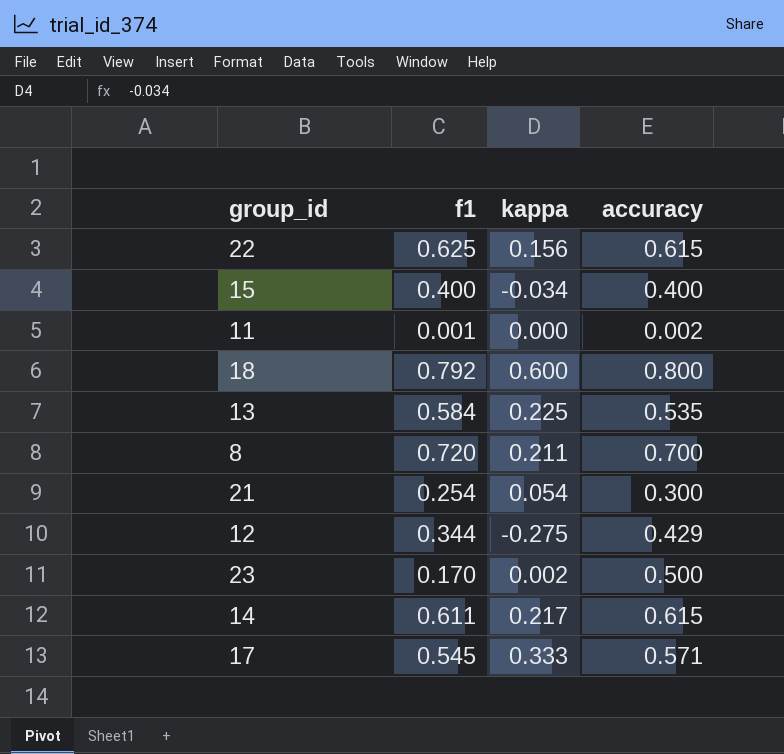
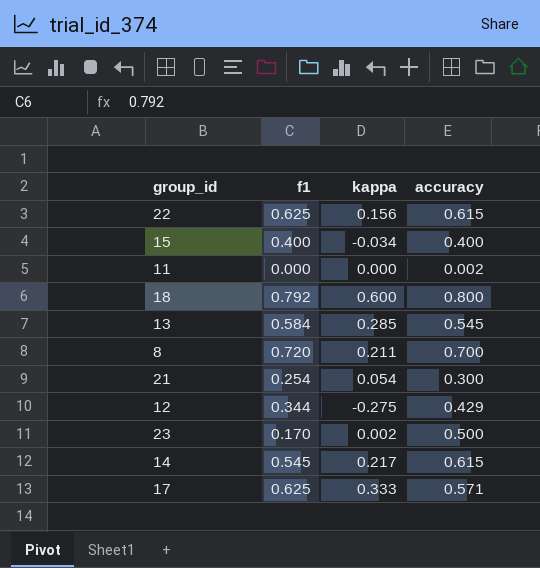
11 | f1: 0.001 -> 0.000
13 | kappa: 0.225 -> 0.285
13 | accuracy: 0.535 -> 0.545
14 | f1: 0.611 -> 0.545
17 | f1: 0.545 -> 0.625

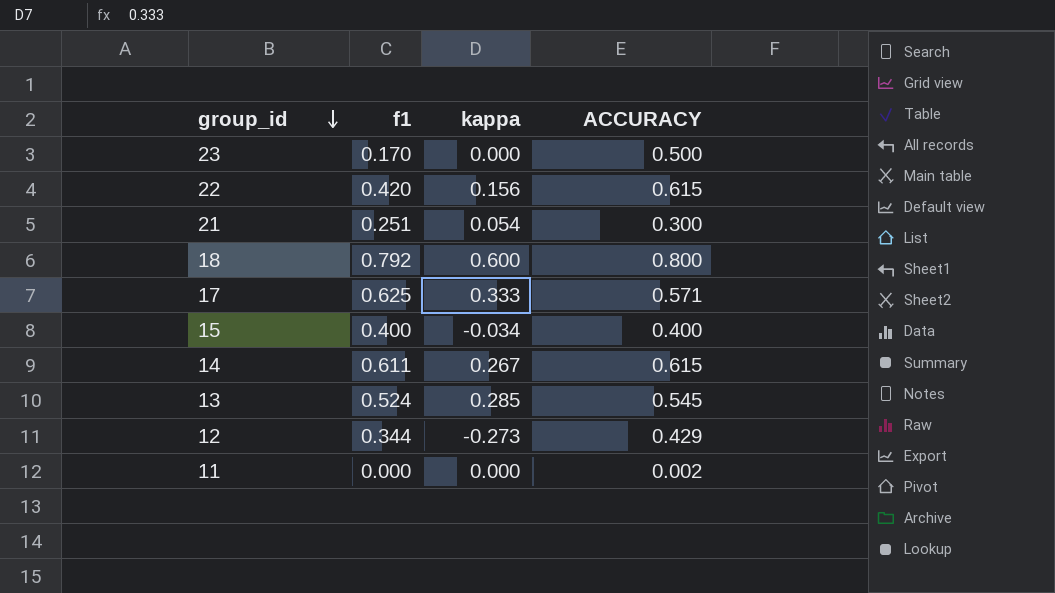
row order: none -> group_id descending
column name: accuracy -> ACCURACY
row 8: 0.720 | 0.211 | 0.700 -> none
23 | kappa: 0.002 -> 0.000
22 | f1: 0.625 -> 0.420
21 | f1: 0.254 -> 0.251
14 | f1: 0.545 -> 0.611
14 | kappa: 0.217 -> 0.267
13 | f1: 0.584 -> 0.524
12 | kappa: -0.275 -> -0.273

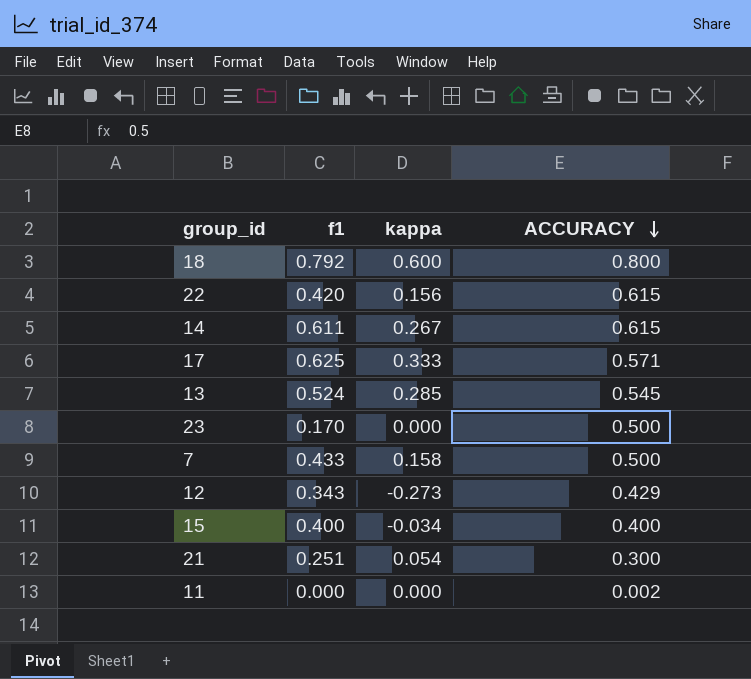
row order: group_id descending -> ACCURACY descending
row 7: none -> 0.433 | 0.158 | 0.500
12 | f1: 0.344 -> 0.343

